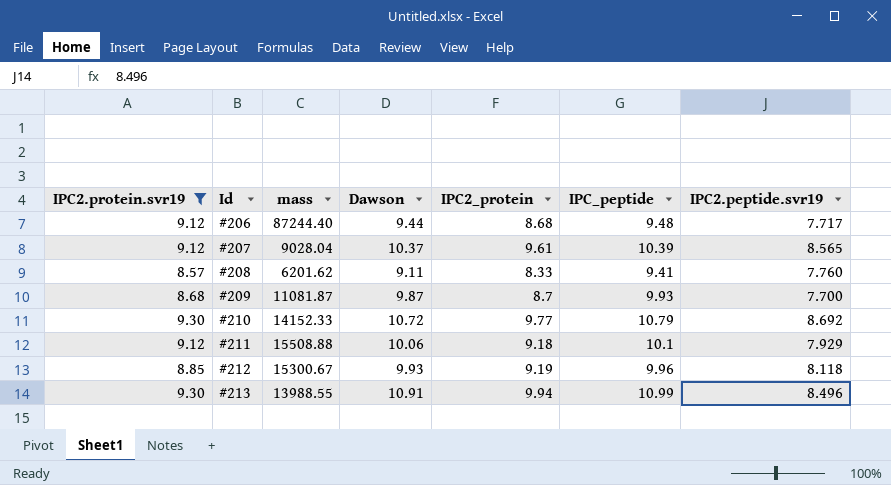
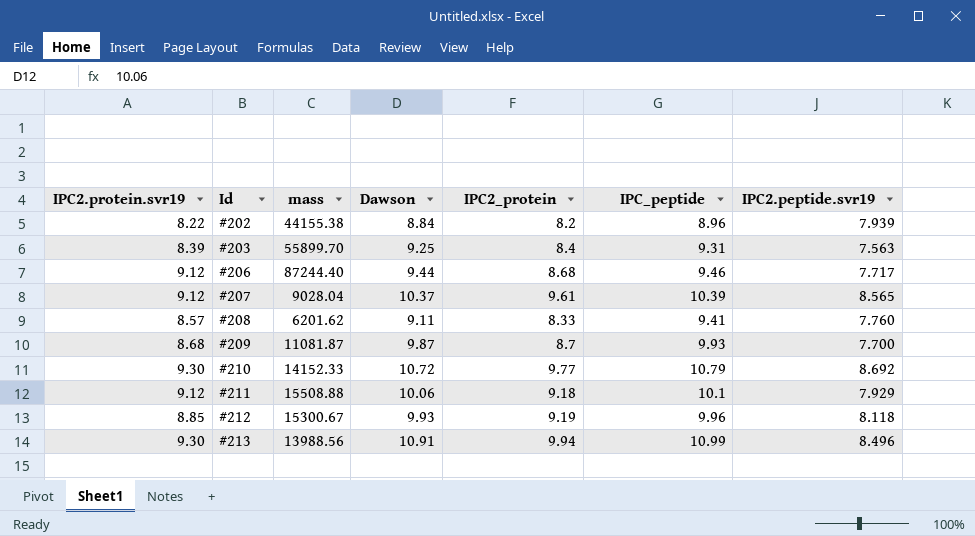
filter: IPC2.protein.svr19 >= 8.57 -> none
#206 | IPC_peptide: 9.48 -> 9.46
#213 | mass: 13988.55 -> 13988.56

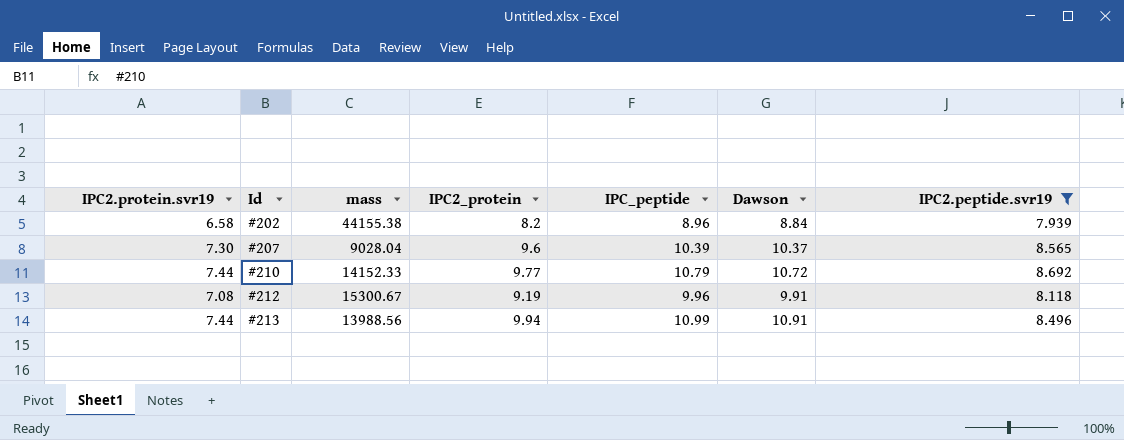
filter: none -> IPC2.peptide.svr19 >= 7.939
column Dawson | position: 4 -> 6
#202 | IPC2.protein.svr19: 8.22 -> 6.58
#207 | IPC2.protein.svr19: 9.12 -> 7.30
#207 | IPC2_protein: 9.61 -> 9.6
#210 | IPC2.protein.svr19: 9.30 -> 7.44
#212 | IPC2.protein.svr19: 8.85 -> 7.08
#212 | Dawson: 9.93 -> 9.91
#213 | IPC2.protein.svr19: 9.30 -> 7.44

